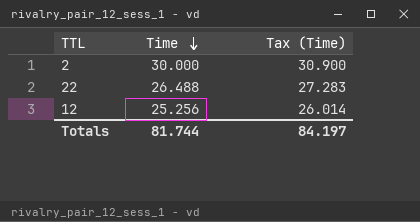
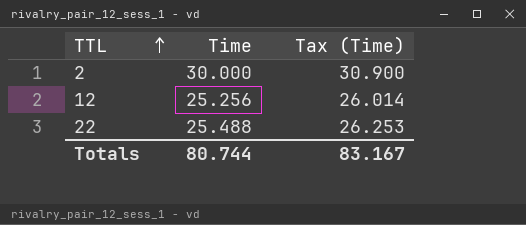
row order: Time descending -> TTL ascending
22 | Time: 26.488 -> 25.488
22 | Tax (Time): 27.283 -> 26.253
Totals | Time: 81.744 -> 80.744
Totals | Tax (Time): 84.197 -> 83.167

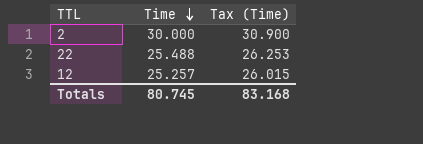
row order: TTL ascending -> Time descending
12 | Time: 25.256 -> 25.257
12 | Tax (Time): 26.014 -> 26.015
Totals | Time: 80.744 -> 80.745
Totals | Tax (Time): 83.167 -> 83.168

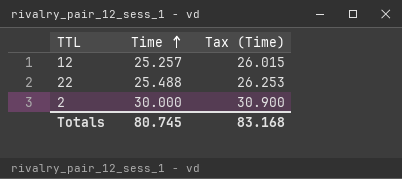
row order: Time descending -> Time ascending

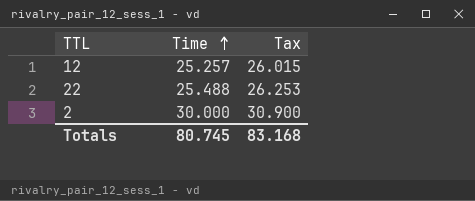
column name: Tax (Time) -> Tax

